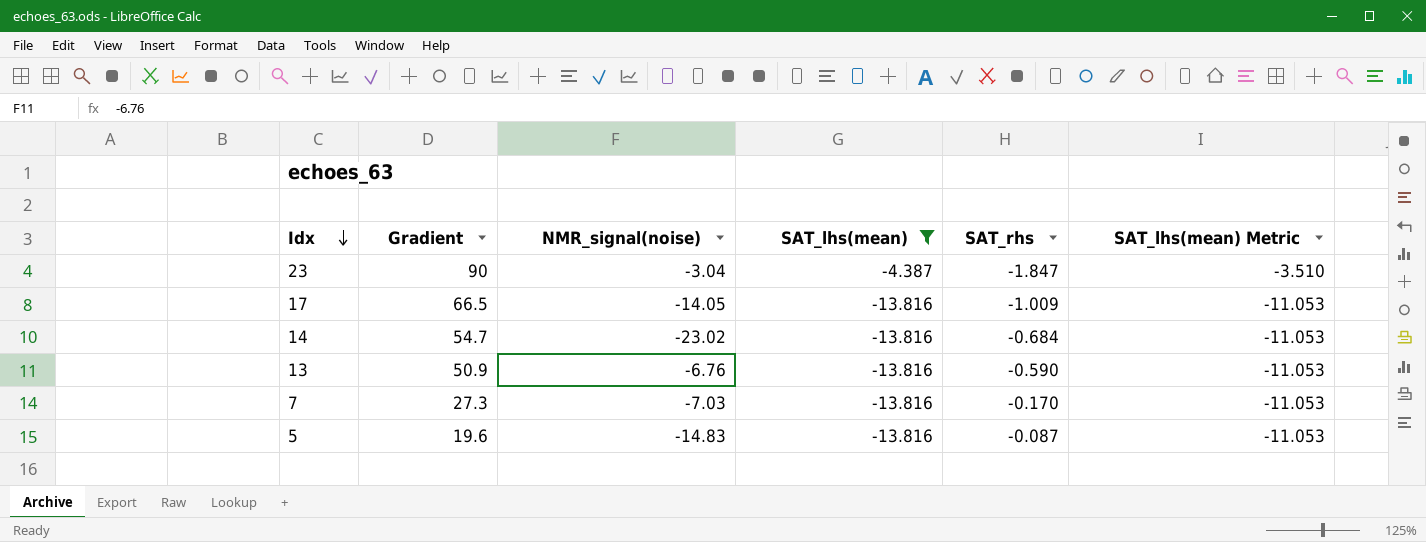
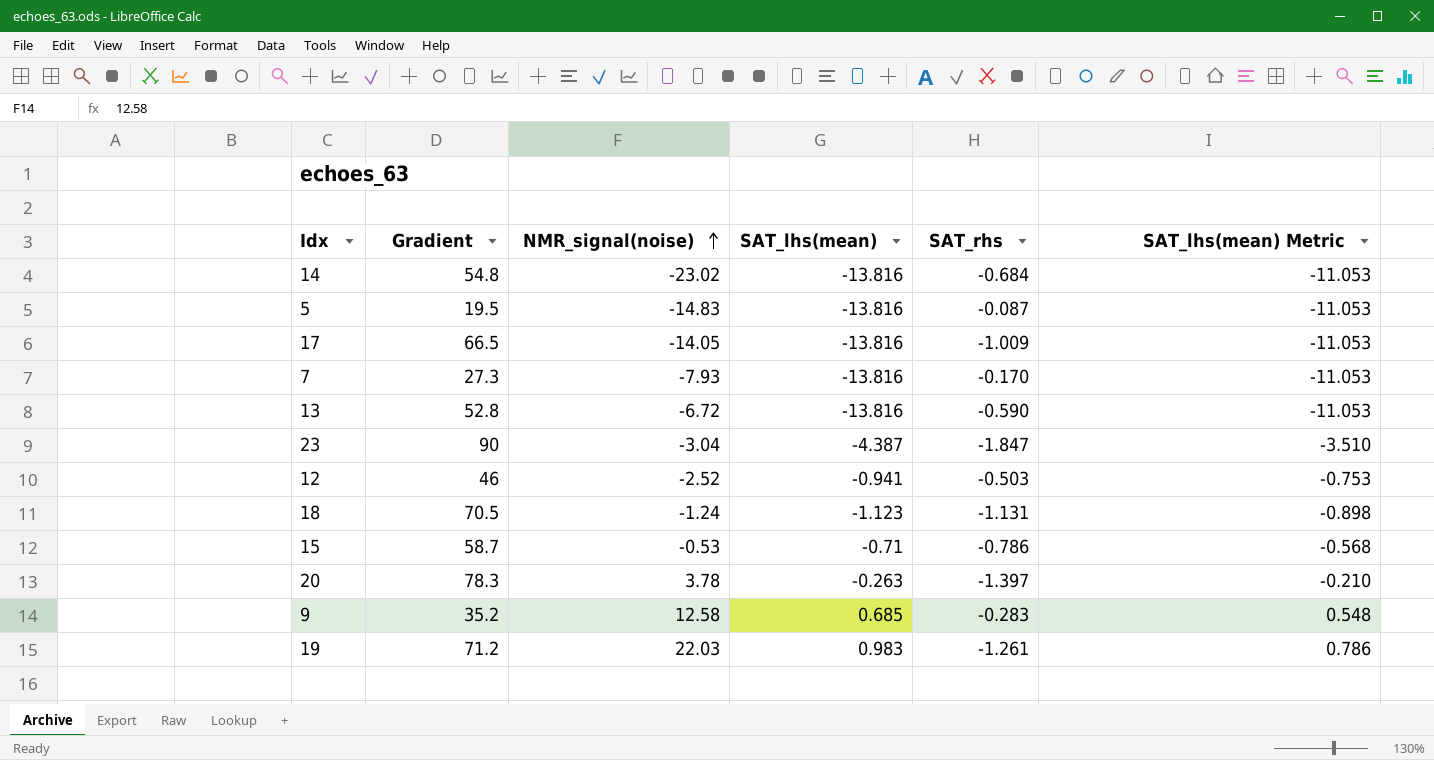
filter: SAT_lhs(mean) <= -4.387 -> none
row order: Idx descending -> NMR_signal(noise) ascending
14 | Gradient: 54.7 -> 54.8
5 | Gradient: 19.6 -> 19.5
7 | NMR_signal(noise): -7.03 -> -7.93
13 | Gradient: 50.9 -> 52.8
13 | NMR_signal(noise): -6.76 -> -6.72

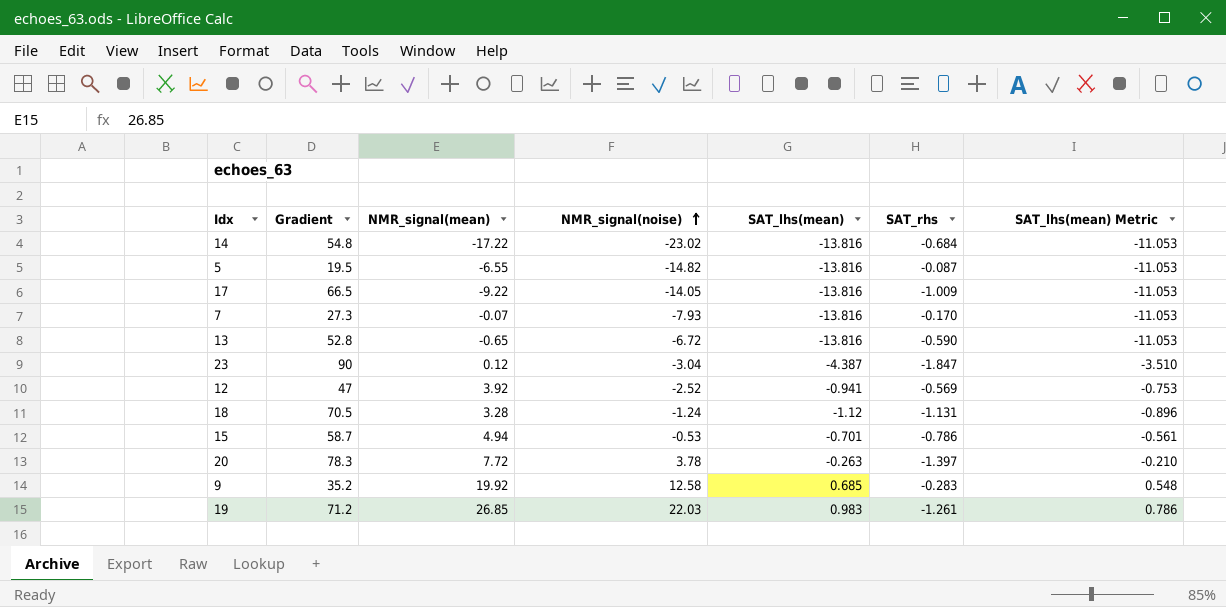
column NMR_signal(mean) | position: none -> 3
5 | NMR_signal(noise): -14.83 -> -14.82
12 | Gradient: 46 -> 47
12 | SAT_rhs: -0.503 -> -0.569
18 | SAT_lhs(mean): -1.123 -> -1.12
18 | SAT_lhs(mean) Metric: -0.898 -> -0.896
15 | SAT_lhs(mean): -0.71 -> -0.701
15 | SAT_lhs(mean) Metric: -0.568 -> -0.561

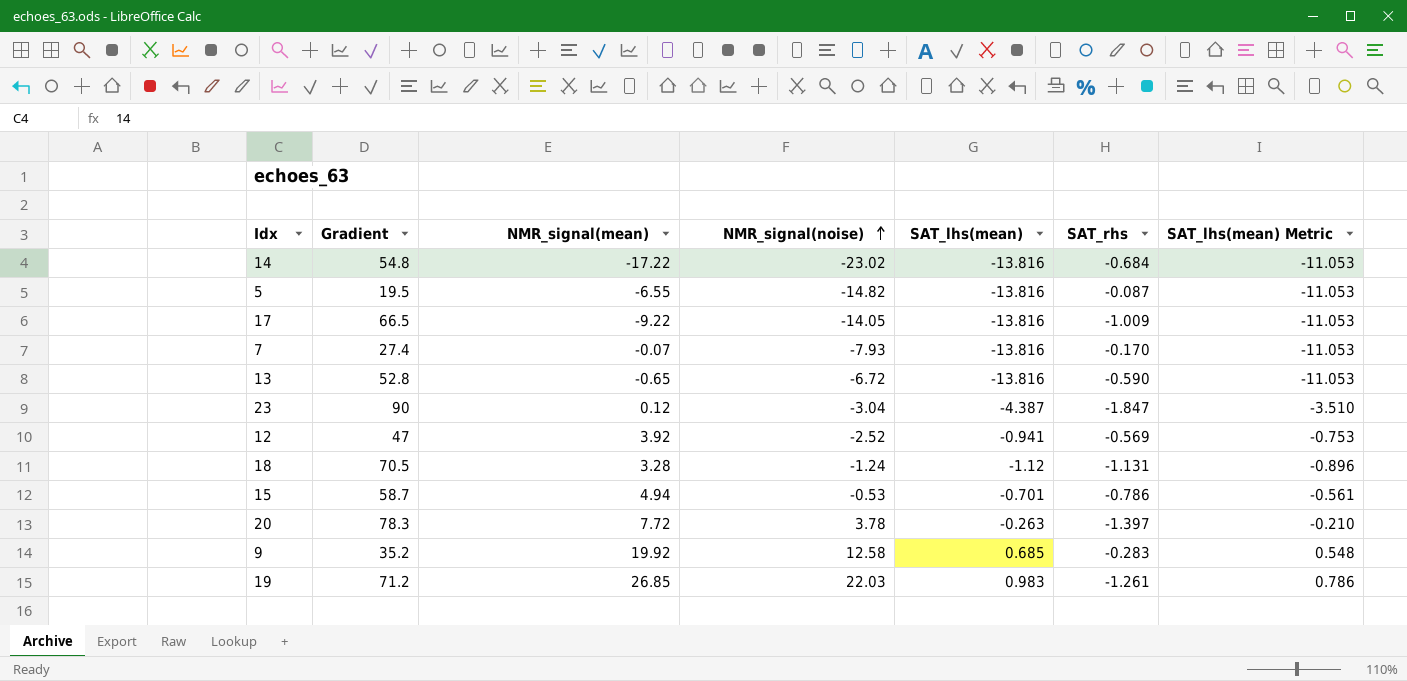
7 | Gradient: 27.3 -> 27.4

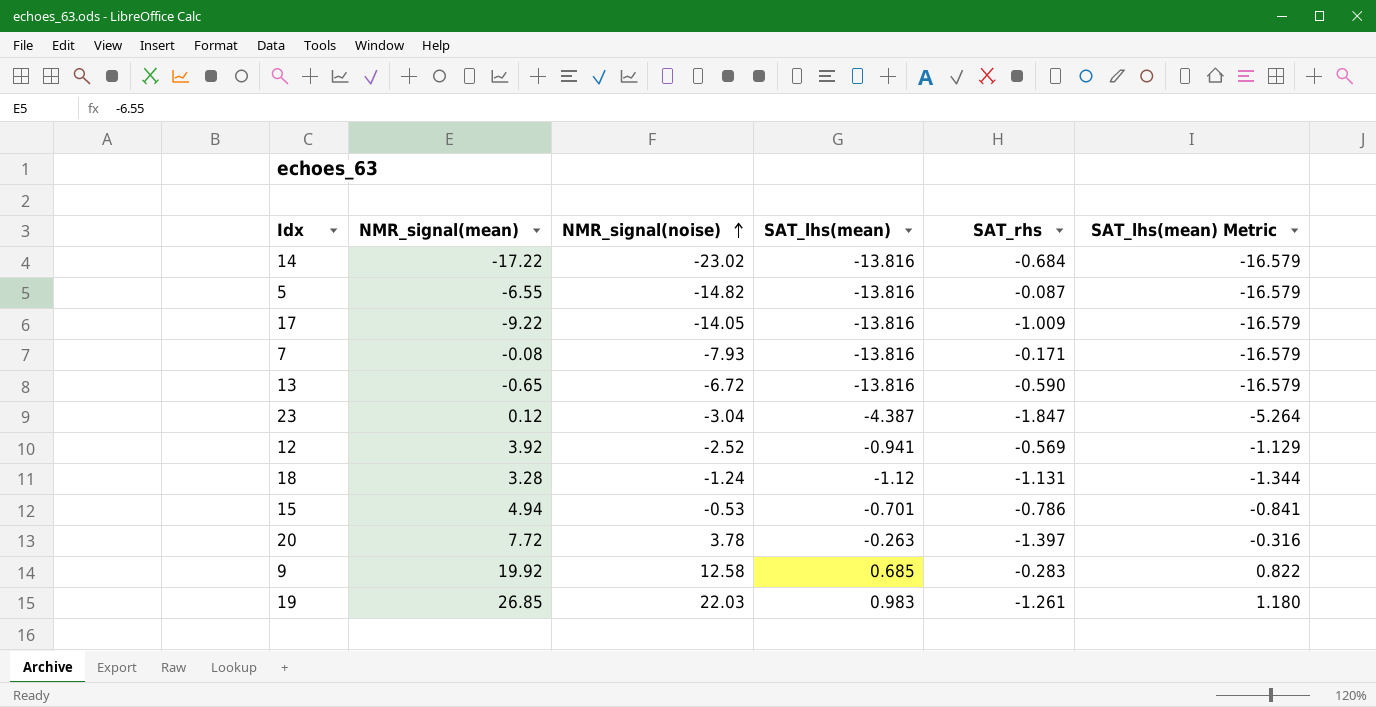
column Gradient | position: 2 -> none
column SAT_lhs(mean) Metric | formula: [SAT_lhs(mean)] * 0.8 -> [SAT_lhs(mean)] * 1.2
7 | NMR_signal(mean): -0.07 -> -0.08
7 | SAT_rhs: -0.170 -> -0.171

